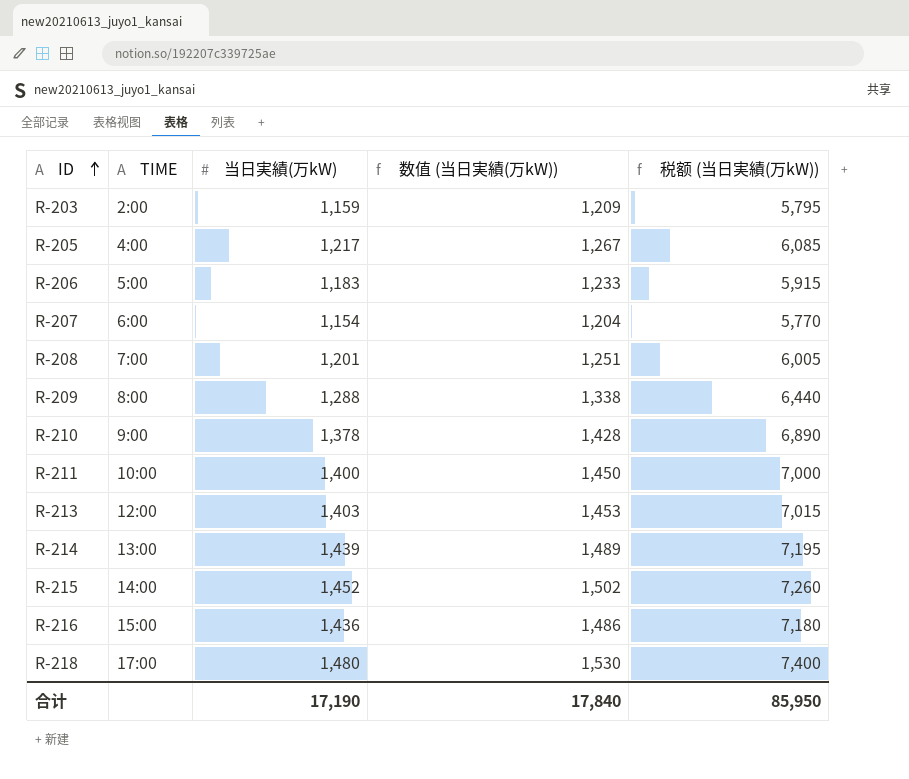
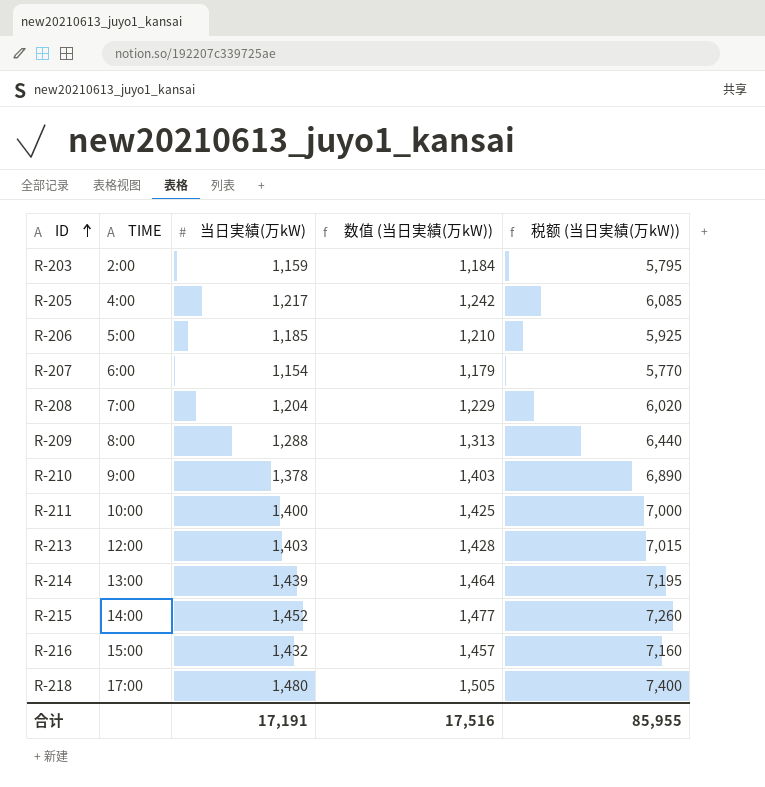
column 数值 (当日実績(万kW)) | formula: [当日実績(万kW)] + 50 -> [当日実績(万kW)] + 25
R-206 | 当日実績(万kW): 1,183 -> 1,185
R-206 | 税额 (当日実績(万kW)): 5,915 -> 5,925
R-208 | 当日実績(万kW): 1,201 -> 1,204
R-208 | 税额 (当日実績(万kW)): 6,005 -> 6,020
R-216 | 当日実績(万kW): 1,436 -> 1,432
R-216 | 税额 (当日実績(万kW)): 7,180 -> 7,160
合计 | 当日実績(万kW): 17,190 -> 17,191
合计 | 数值 (当日実績(万kW)): 17,840 -> 17,516
合计 | 税额 (当日実績(万kW)): 85,950 -> 85,955

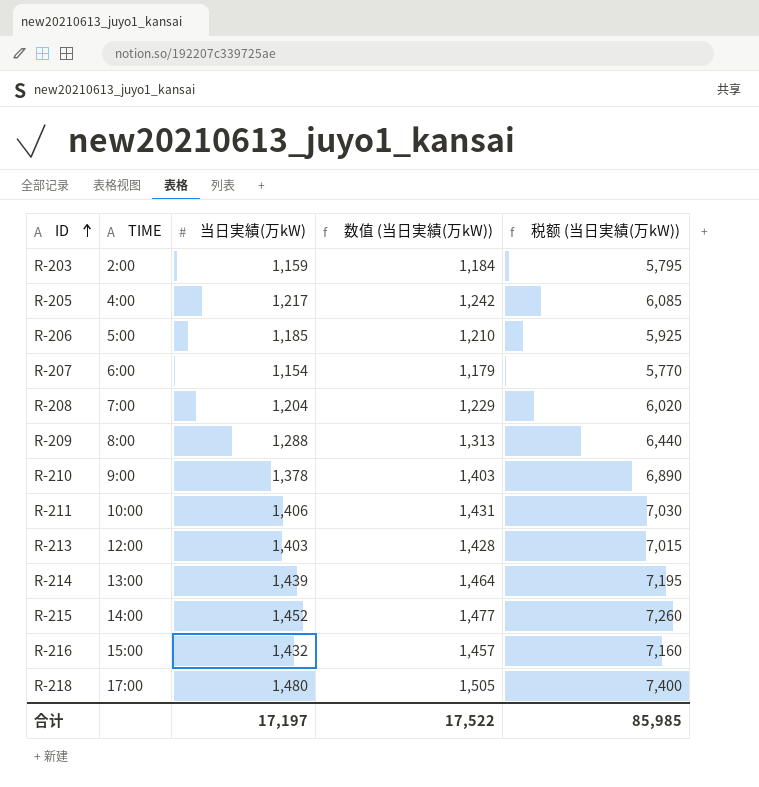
R-211 | 当日実績(万kW): 1,400 -> 1,406
R-211 | 数值 (当日実績(万kW)): 1,425 -> 1,431
R-211 | 税额 (当日実績(万kW)): 7,000 -> 7,030
合计 | 当日実績(万kW): 17,191 -> 17,197
合计 | 数值 (当日実績(万kW)): 17,516 -> 17,522
合计 | 税额 (当日実績(万kW)): 85,955 -> 85,985

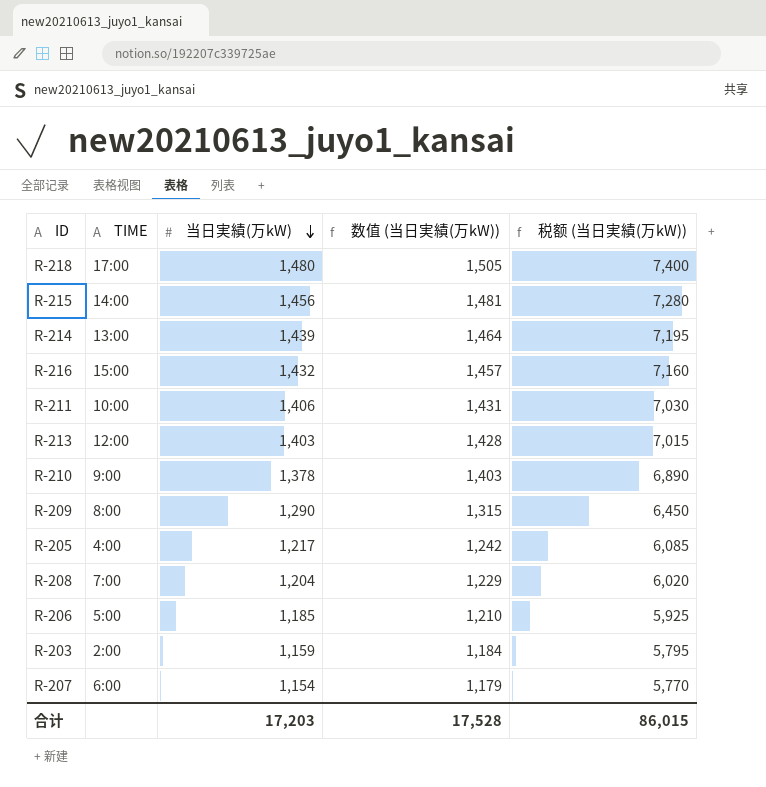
row order: ID ascending -> 当日実績(万kW) descending
R-215 | 当日実績(万kW): 1,452 -> 1,456
R-215 | 数值 (当日実績(万kW)): 1,477 -> 1,481
R-215 | 税额 (当日実績(万kW)): 7,260 -> 7,280
R-209 | 当日実績(万kW): 1,288 -> 1,290
R-209 | 数值 (当日実績(万kW)): 1,313 -> 1,315
R-209 | 税额 (当日実績(万kW)): 6,440 -> 6,450
合计 | 当日実績(万kW): 17,197 -> 17,203
合计 | 数值 (当日実績(万kW)): 17,522 -> 17,528
合计 | 税额 (当日実績(万kW)): 85,985 -> 86,015

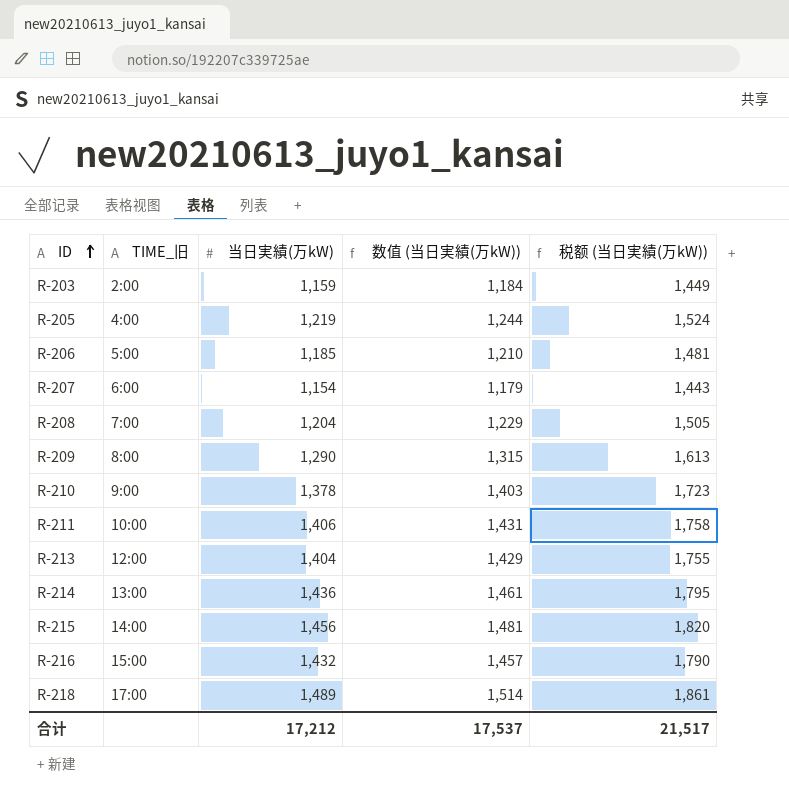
row order: 当日実績(万kW) descending -> ID ascending
column name: TIME -> TIME_旧
column 税额 (当日実績(万kW)) | formula: [当日実績(万kW)] * 5 -> [当日実績(万kW)] * 1.25
R-205 | 当日実績(万kW): 1,217 -> 1,219
R-205 | 数值 (当日実績(万kW)): 1,242 -> 1,244
R-213 | 当日実績(万kW): 1,403 -> 1,404
R-213 | 数值 (当日実績(万kW)): 1,428 -> 1,429
R-214 | 当日実績(万kW): 1,439 -> 1,436
R-214 | 数值 (当日実績(万kW)): 1,464 -> 1,461
R-218 | 当日実績(万kW): 1,480 -> 1,489
R-218 | 数值 (当日実績(万kW)): 1,505 -> 1,514
合计 | 当日実績(万kW): 17,203 -> 17,212
合计 | 数值 (当日実績(万kW)): 17,528 -> 17,537
合计 | 税额 (当日実績(万kW)): 86,015 -> 21,517

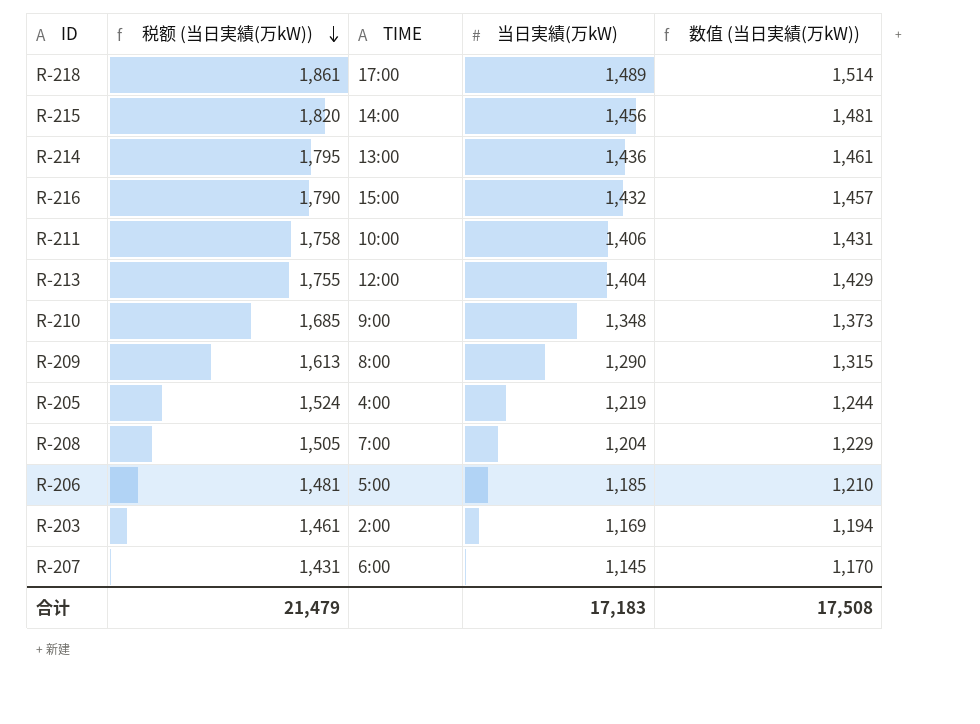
row order: ID ascending -> 税额 (当日実績(万kW)) descending
column 税额 (当日実績(万kW)) | position: 5 -> 2
column name: TIME_旧 -> TIME
R-210 | 税额 (当日実績(万kW)): 1,723 -> 1,685
R-210 | 当日実績(万kW): 1,378 -> 1,348
R-210 | 数值 (当日実績(万kW)): 1,403 -> 1,373
R-203 | 税额 (当日実績(万kW)): 1,449 -> 1,461
R-203 | 当日実績(万kW): 1,159 -> 1,169
R-203 | 数值 (当日実績(万kW)): 1,184 -> 1,194
R-207 | 税额 (当日実績(万kW)): 1,443 -> 1,431
R-207 | 当日実績(万kW): 1,154 -> 1,145
R-207 | 数值 (当日実績(万kW)): 1,179 -> 1,170
合计 | 税额 (当日実績(万kW)): 21,517 -> 21,479
合计 | 当日実績(万kW): 17,212 -> 17,183
合计 | 数值 (当日実績(万kW)): 17,537 -> 17,508

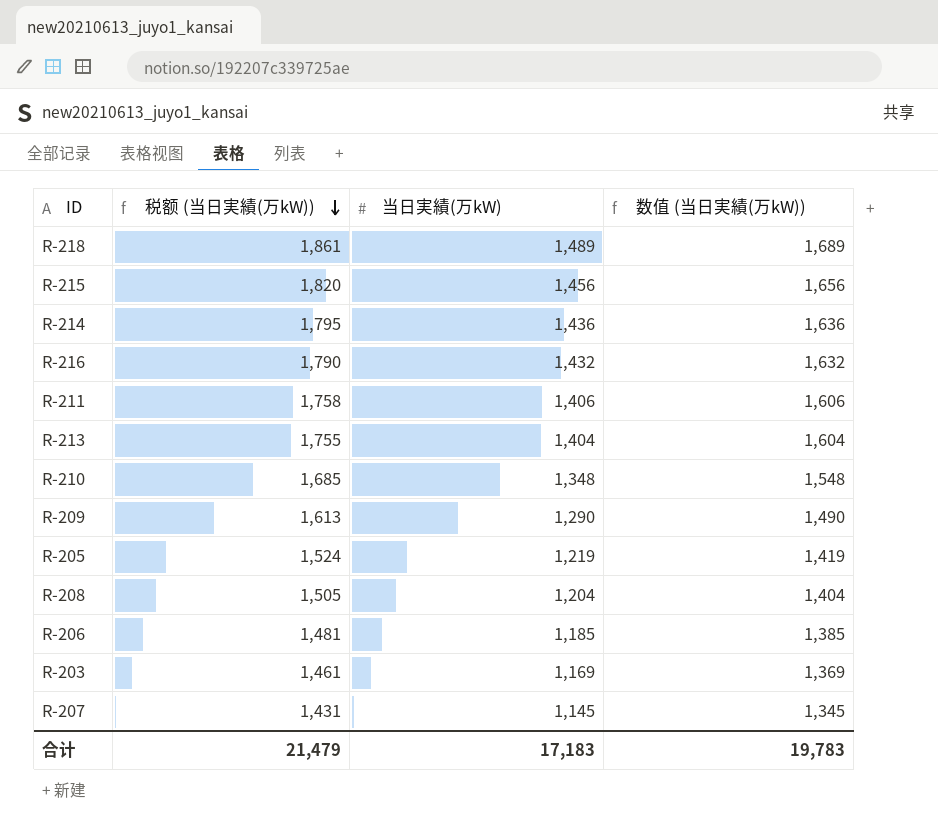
column TIME | position: 3 -> none
column 数值 (当日実績(万kW)) | formula: [当日実績(万kW)] + 25 -> [当日実績(万kW)] + 200
合计 | 数值 (当日実績(万kW)): 17,508 -> 19,783

